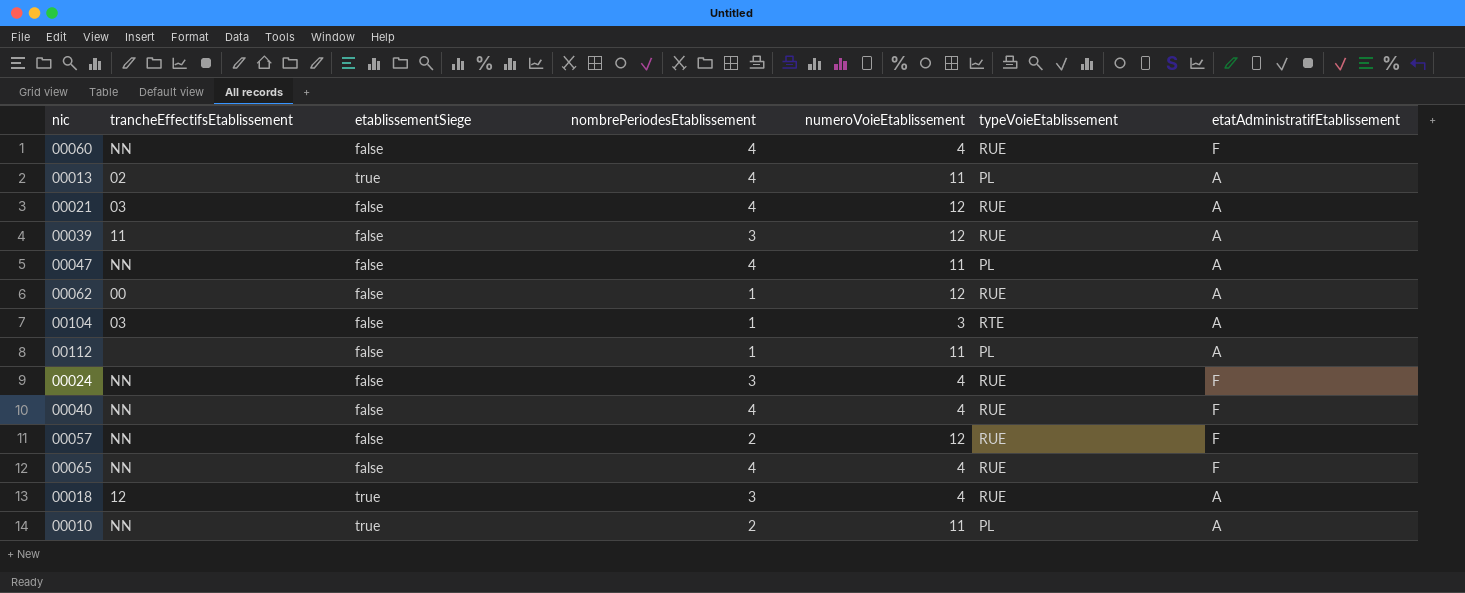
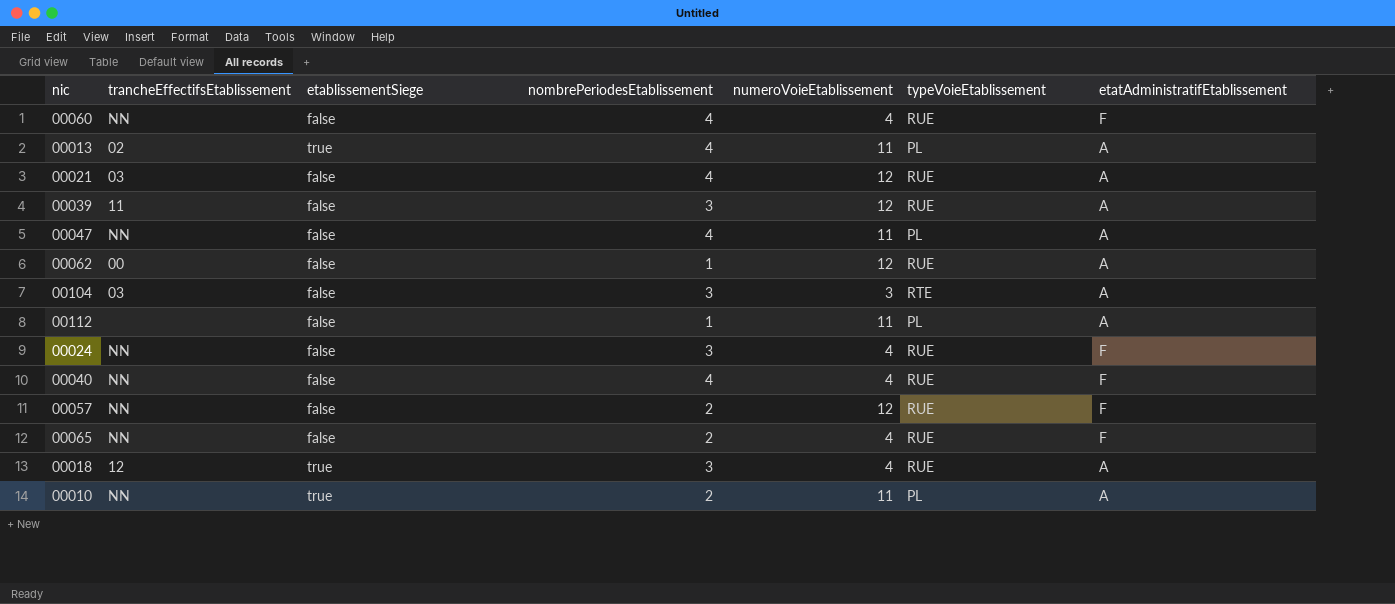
00104 | nombrePeriodesEtablissement: 1 -> 3
00065 | nombrePeriodesEtablissement: 4 -> 2

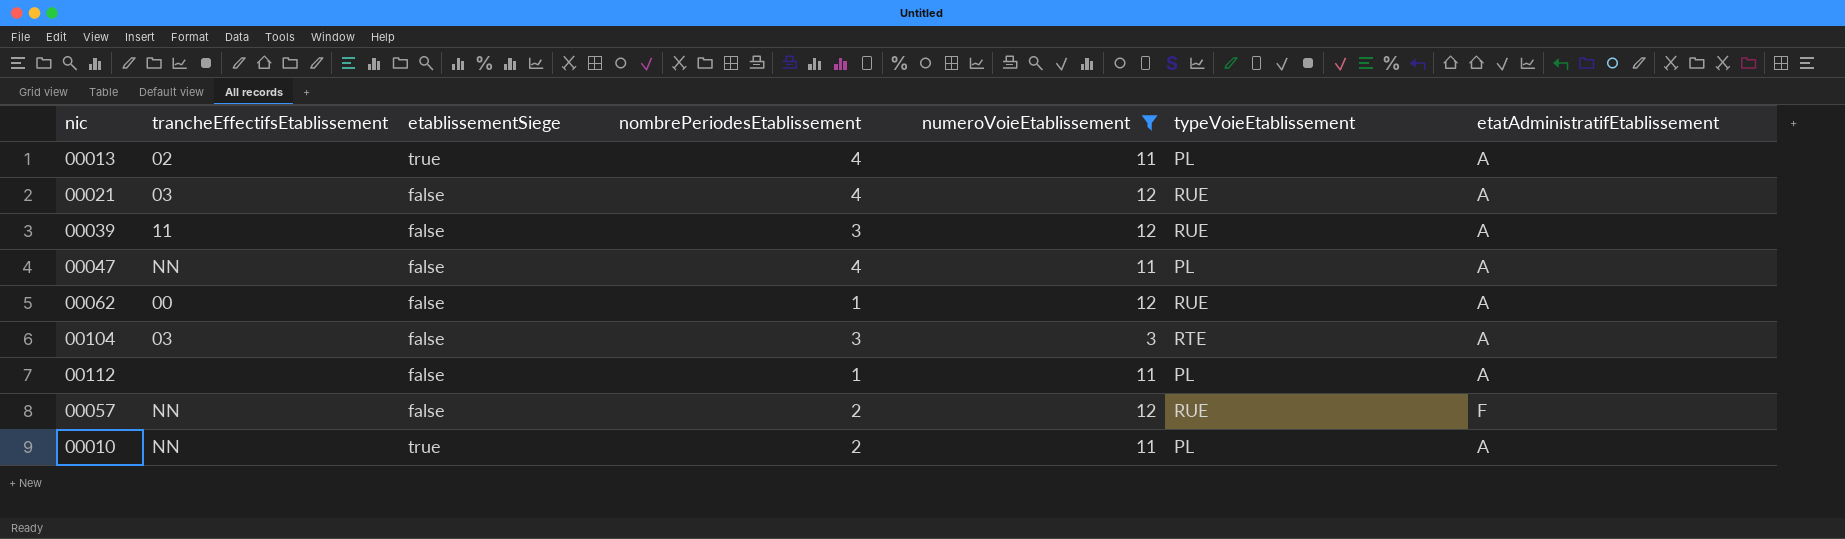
filter: none -> numeroVoieEtablissement != 4

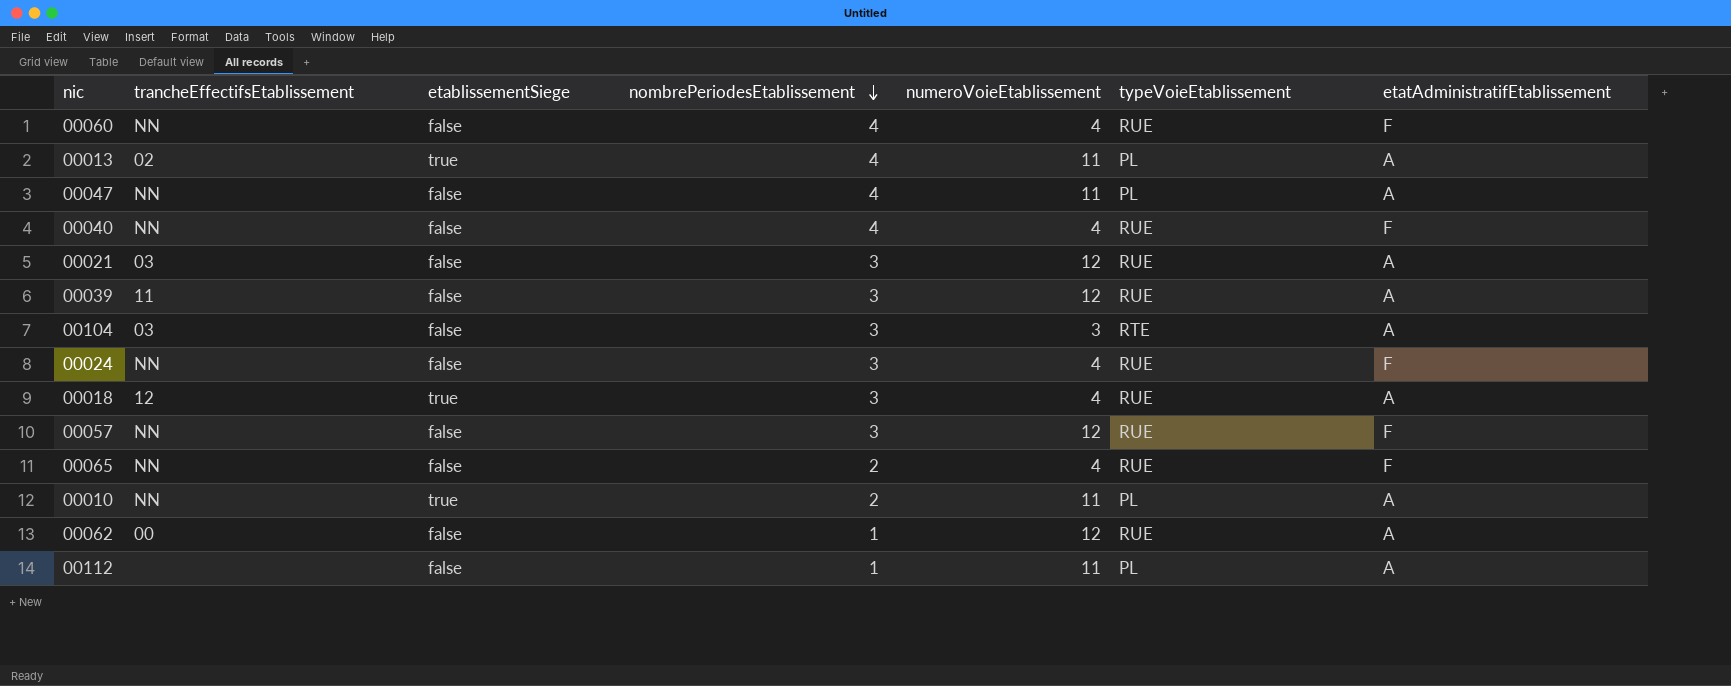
filter: numeroVoieEtablissement != 4 -> none
row order: none -> nombrePeriodesEtablissement descending
00021 | nombrePeriodesEtablissement: 4 -> 3
00057 | nombrePeriodesEtablissement: 2 -> 3

